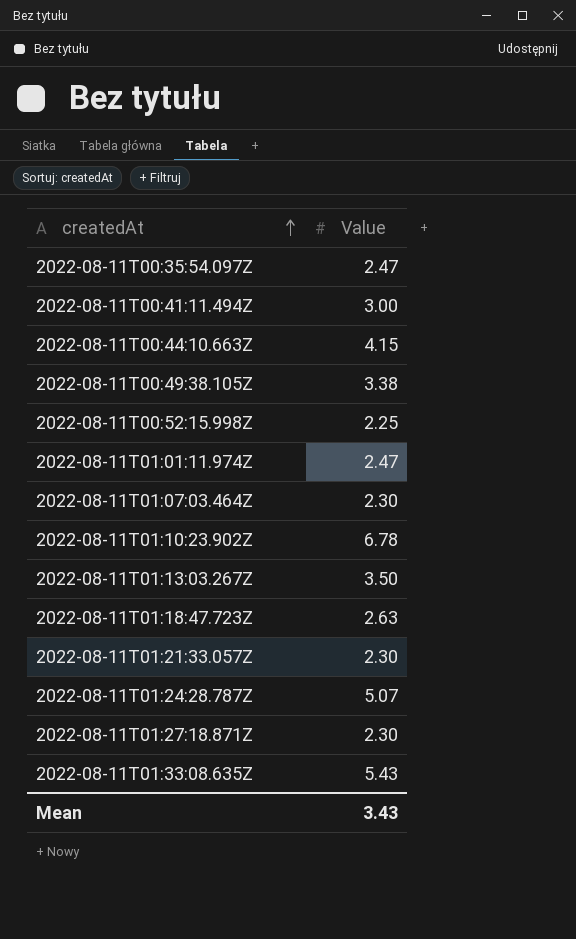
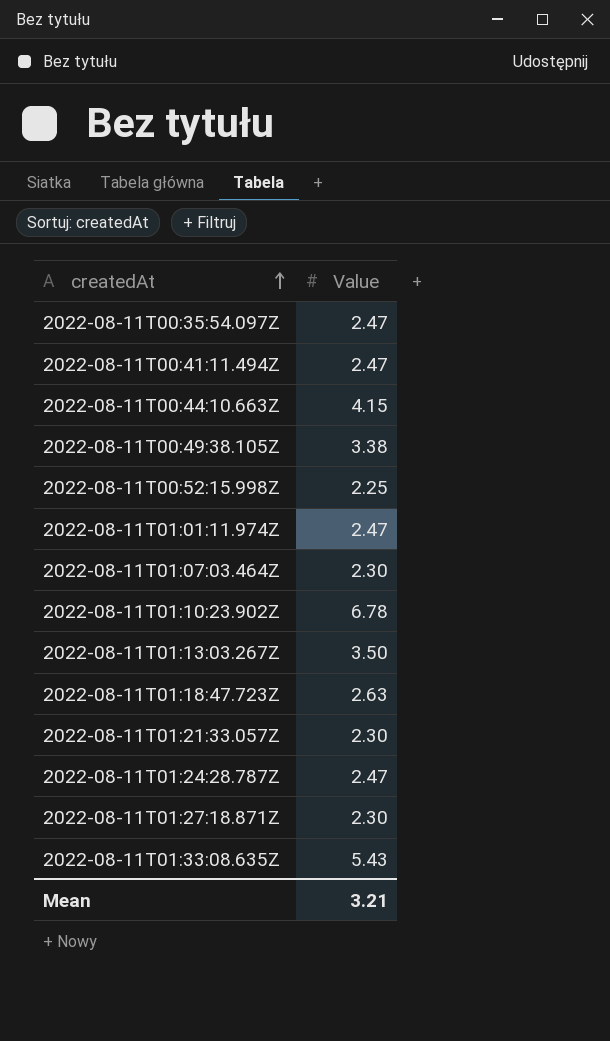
2022-08-11T00:41:11.494Z | Value: 3.00 -> 2.47
2022-08-11T01:24:28.787Z | Value: 5.07 -> 2.47
Mean | Value: 3.43 -> 3.21

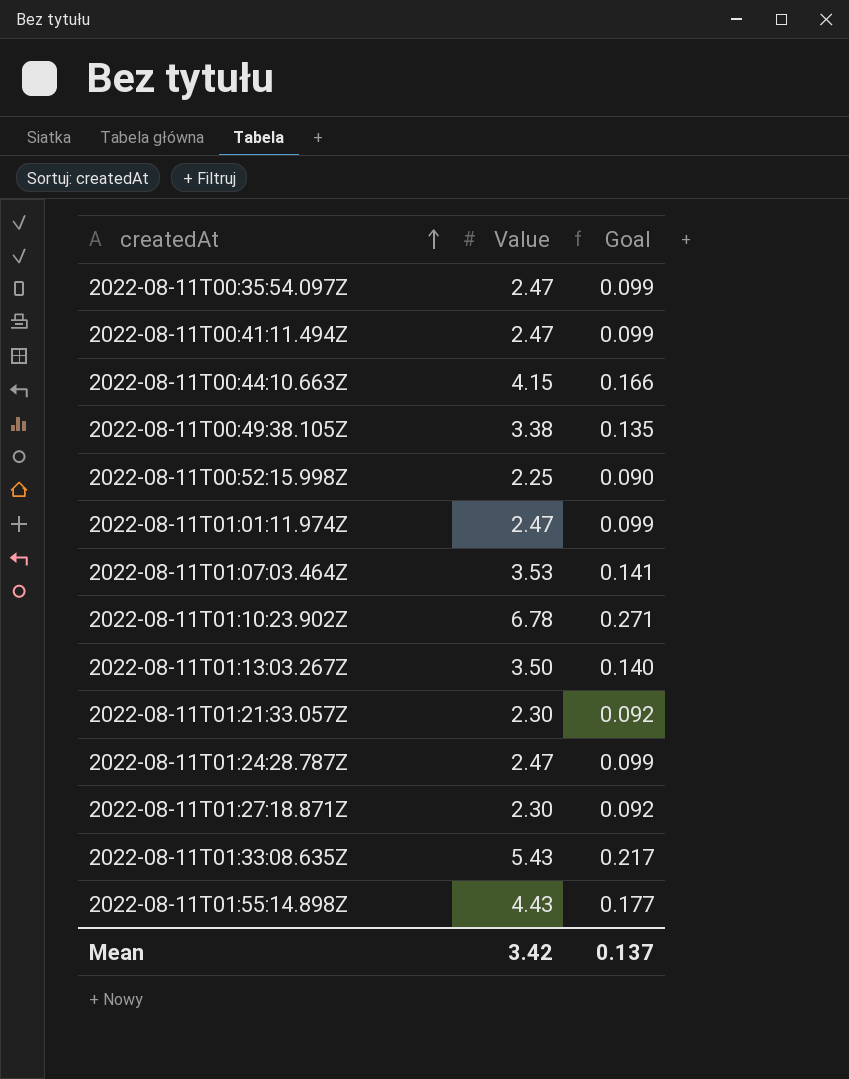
column Goal | formula: none -> [Value] * 0.04
row 2022-08-11T01:18:47.723Z: 2.63 -> none
2022-08-11T01:07:03.464Z | Value: 2.30 -> 3.53
row 2022-08-11T01:55:14.898Z: none -> 4.43 | 0.177
Mean | Value: 3.21 -> 3.42

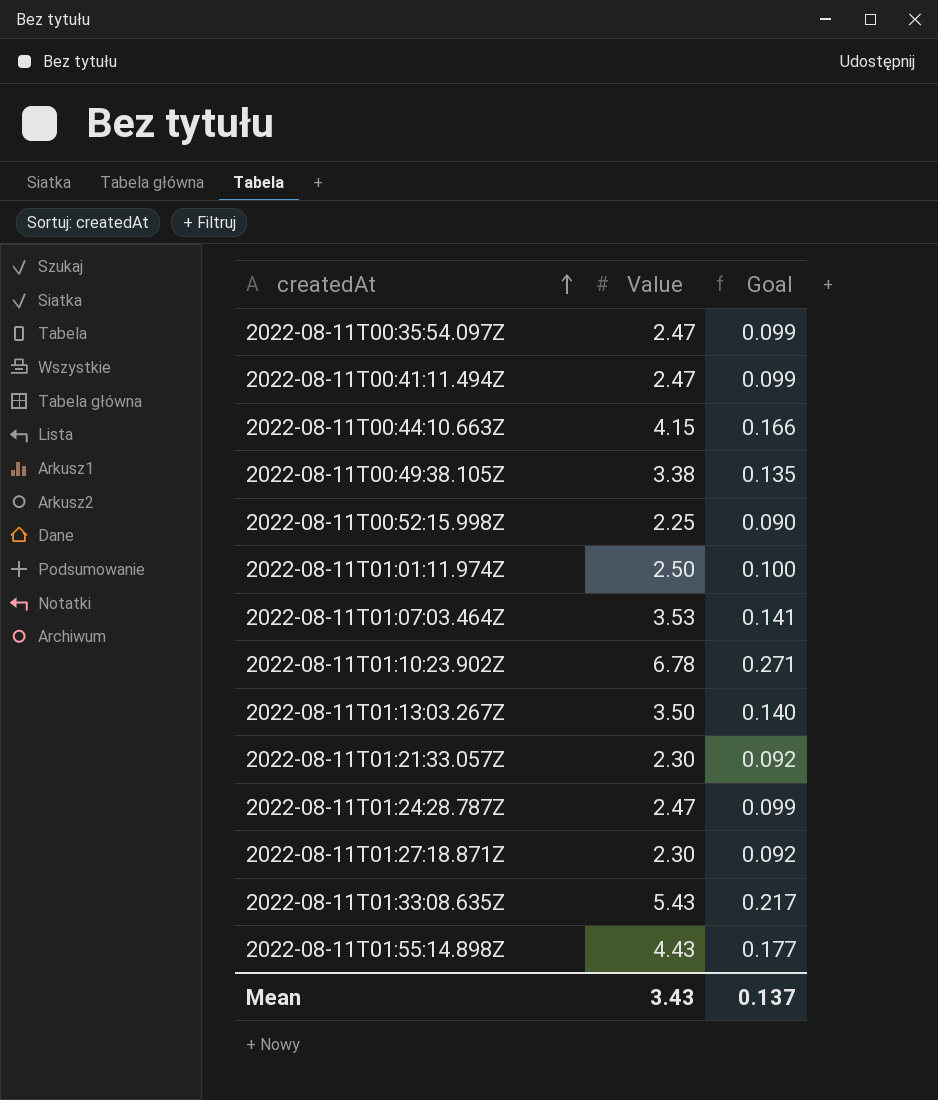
2022-08-11T01:01:11.974Z | Value: 2.47 -> 2.50
2022-08-11T01:01:11.974Z | Goal: 0.099 -> 0.100
Mean | Value: 3.42 -> 3.43

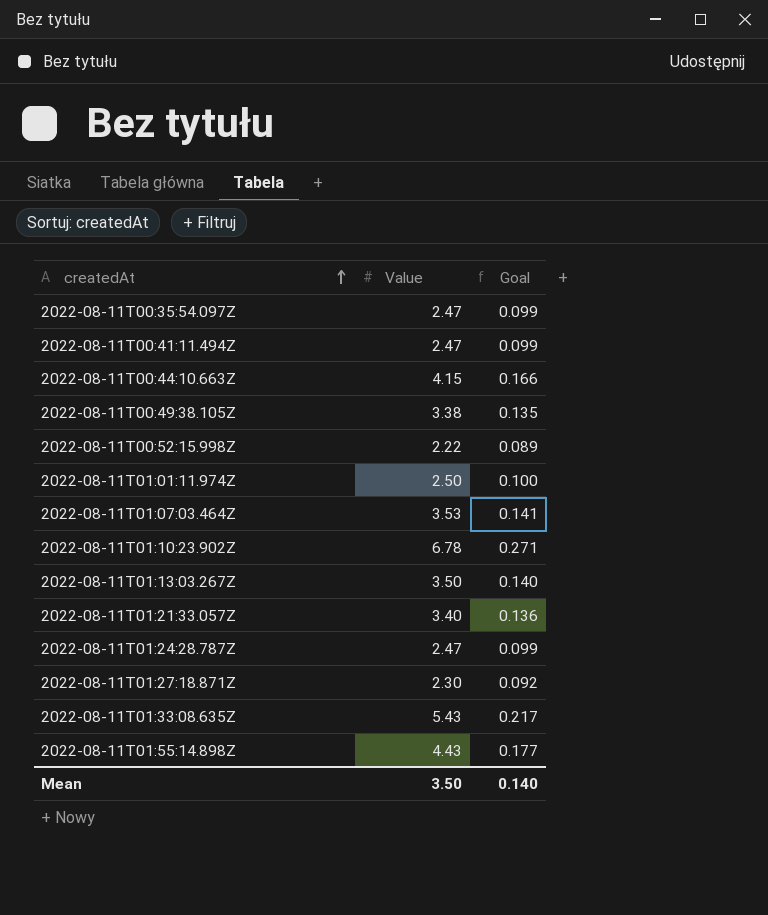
2022-08-11T00:52:15.998Z | Value: 2.25 -> 2.22
2022-08-11T00:52:15.998Z | Goal: 0.090 -> 0.089
2022-08-11T01:21:33.057Z | Value: 2.30 -> 3.40
2022-08-11T01:21:33.057Z | Goal: 0.092 -> 0.136
Mean | Value: 3.43 -> 3.50
Mean | Goal: 0.137 -> 0.140

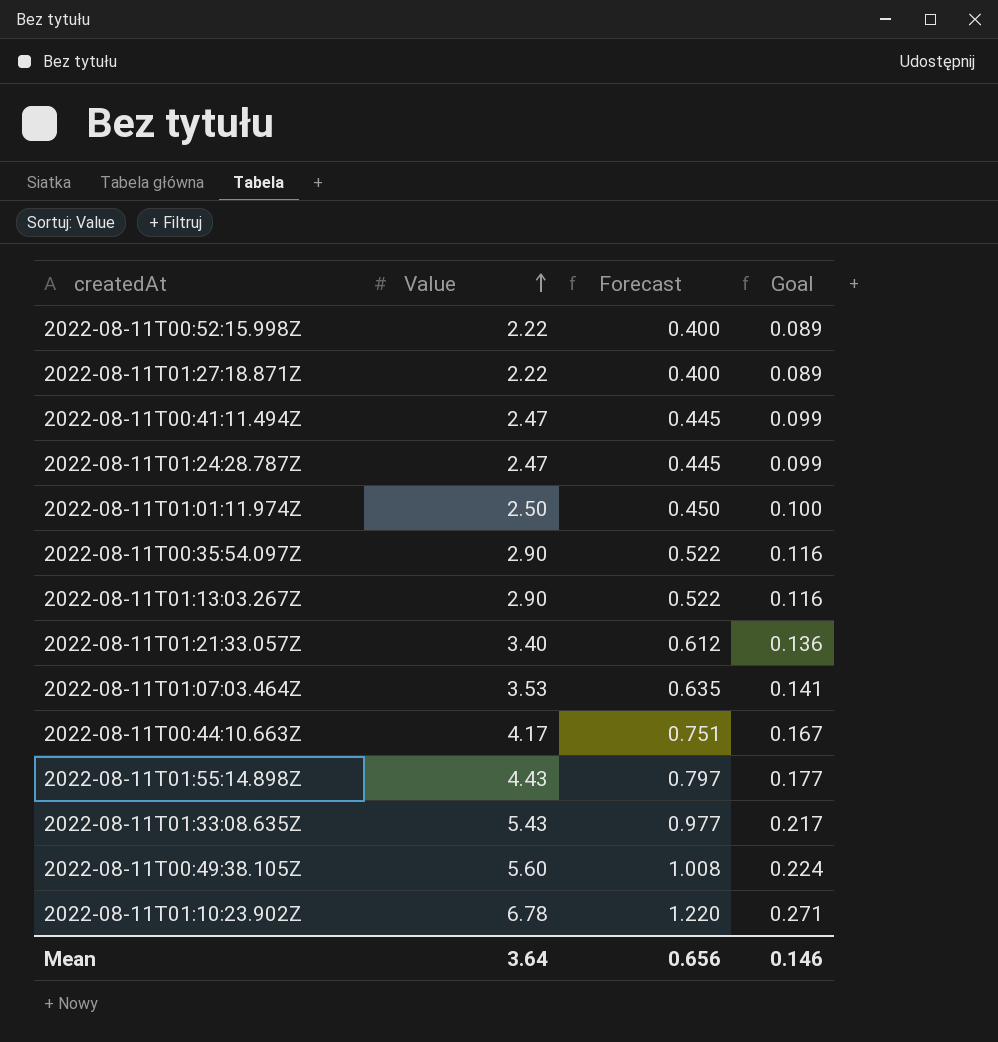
row order: createdAt ascending -> Value ascending
column Forecast | formula: none -> [Value] * 0.18
2022-08-11T01:27:18.871Z | Value: 2.30 -> 2.22
2022-08-11T01:27:18.871Z | Goal: 0.092 -> 0.089
2022-08-11T00:35:54.097Z | Value: 2.47 -> 2.90
2022-08-11T00:35:54.097Z | Goal: 0.099 -> 0.116
2022-08-11T01:13:03.267Z | Value: 3.50 -> 2.90
2022-08-11T01:13:03.267Z | Goal: 0.140 -> 0.116
2022-08-11T00:44:10.663Z | Value: 4.15 -> 4.17
2022-08-11T00:44:10.663Z | Goal: 0.166 -> 0.167
2022-08-11T00:49:38.105Z | Value: 3.38 -> 5.60
2022-08-11T00:49:38.105Z | Goal: 0.135 -> 0.224
Mean | Value: 3.50 -> 3.64
Mean | Goal: 0.140 -> 0.146

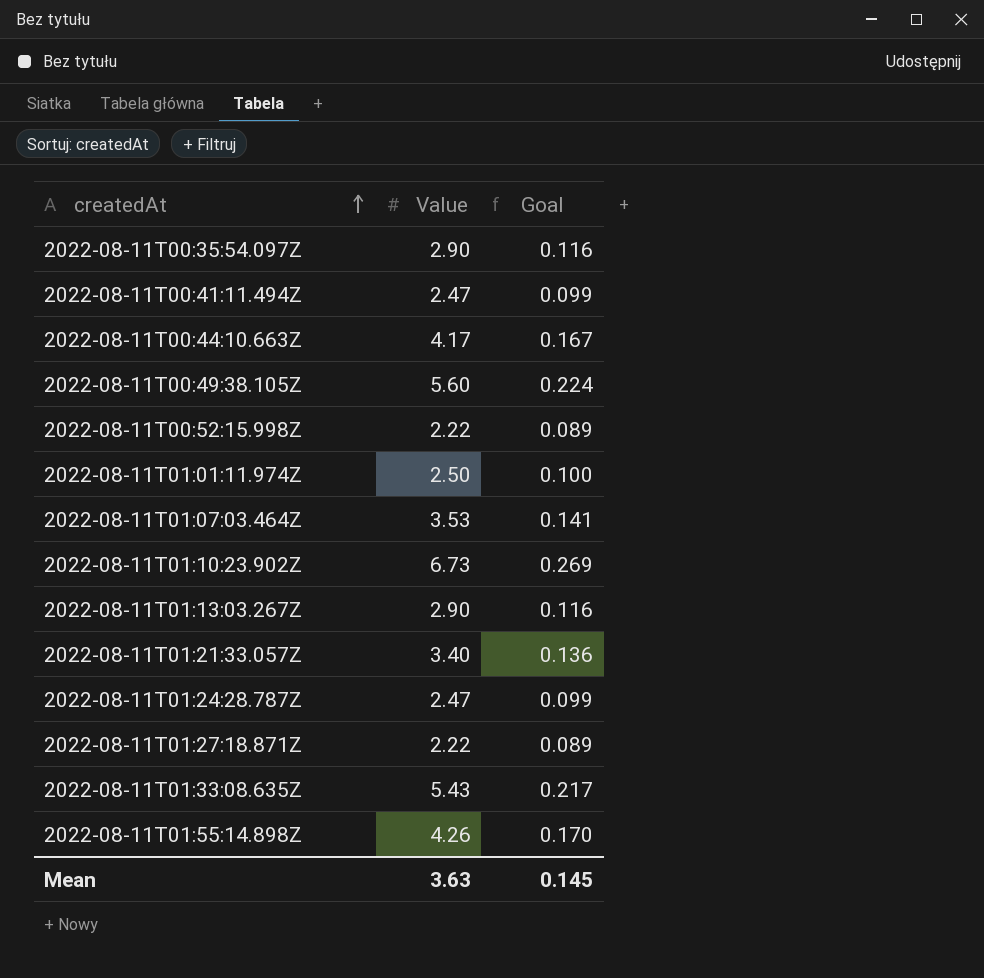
row order: Value ascending -> createdAt ascending
column Forecast | formula: [Value] * 0.18 -> none
2022-08-11T01:10:23.902Z | Value: 6.78 -> 6.73
2022-08-11T01:10:23.902Z | Goal: 0.271 -> 0.269
2022-08-11T01:55:14.898Z | Value: 4.43 -> 4.26
2022-08-11T01:55:14.898Z | Goal: 0.177 -> 0.170
Mean | Value: 3.64 -> 3.63
Mean | Goal: 0.146 -> 0.145

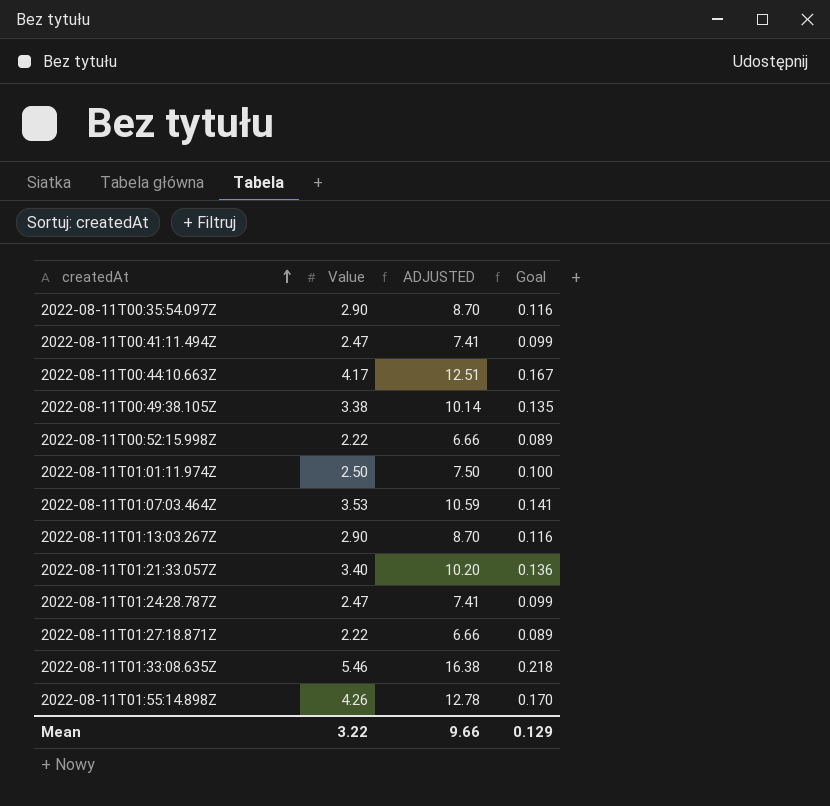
column ADJUSTED | formula: none -> [Value] * 3
row 2022-08-11T01:10:23.902Z: 6.73 | 0.269 -> none
2022-08-11T00:49:38.105Z | Value: 5.60 -> 3.38
2022-08-11T00:49:38.105Z | Goal: 0.224 -> 0.135
2022-08-11T01:33:08.635Z | Value: 5.43 -> 5.46
2022-08-11T01:33:08.635Z | Goal: 0.217 -> 0.218
Mean | Value: 3.63 -> 3.22
Mean | Goal: 0.145 -> 0.129

